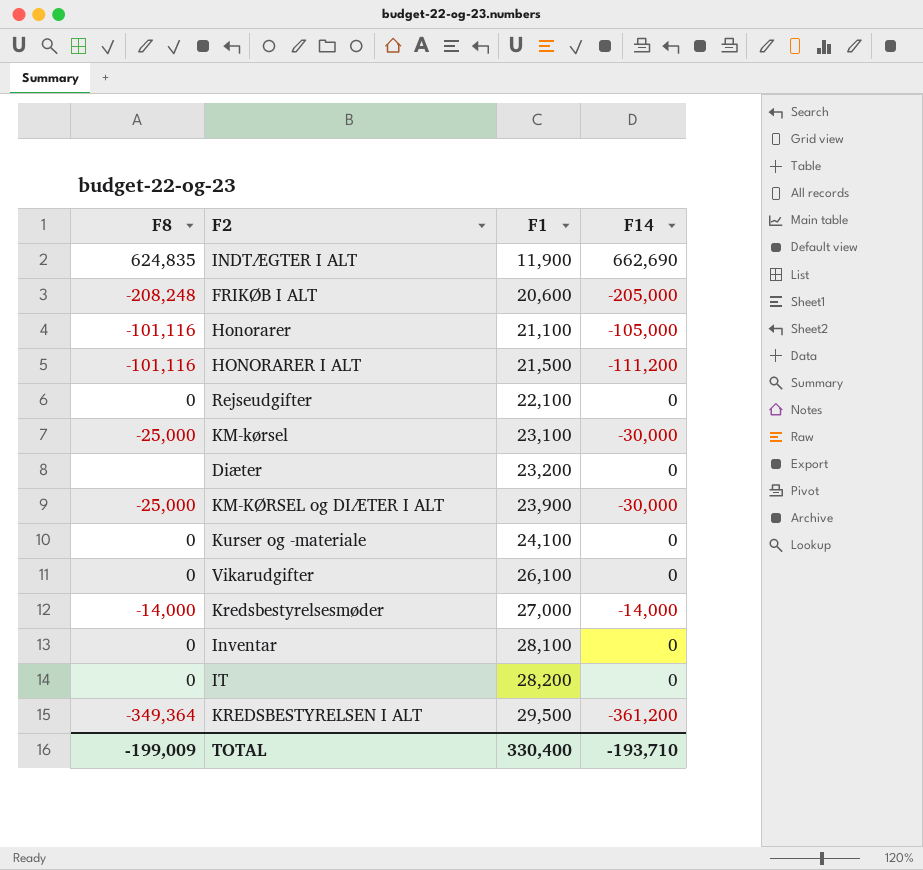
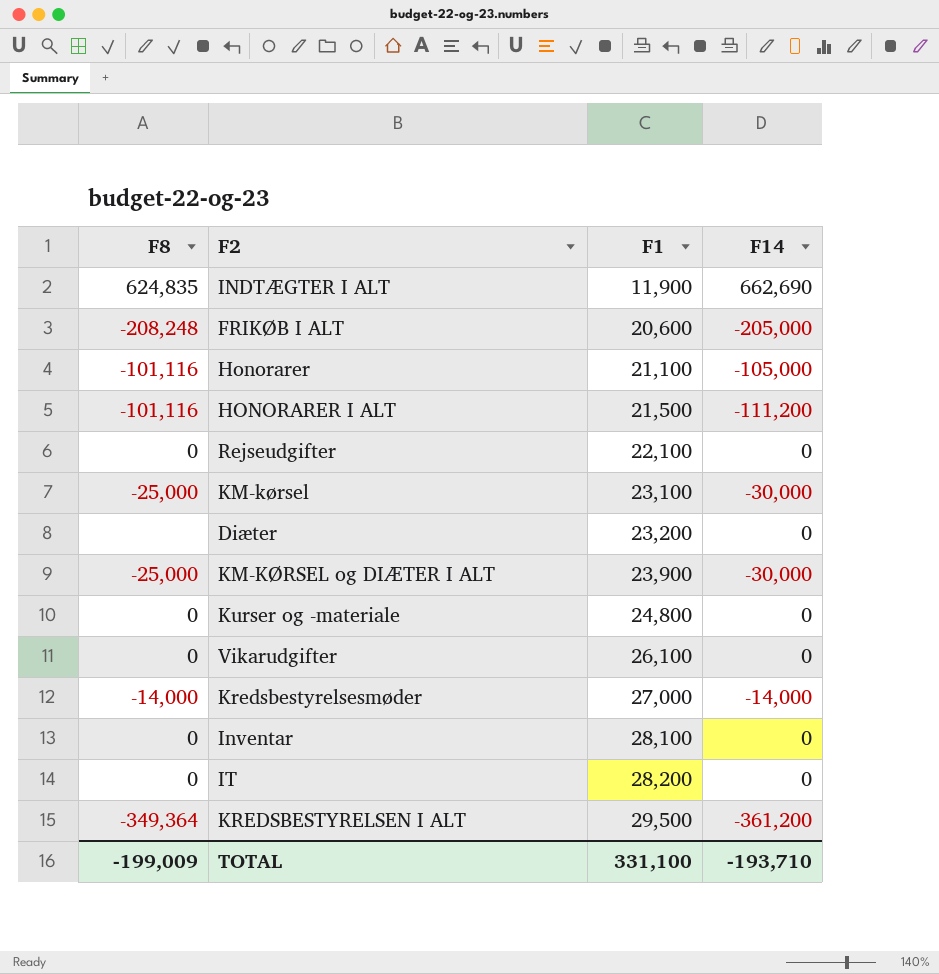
Kurser og -materiale | F1: 24,100 -> 24,800
TOTAL | F1: 330,400 -> 331,100

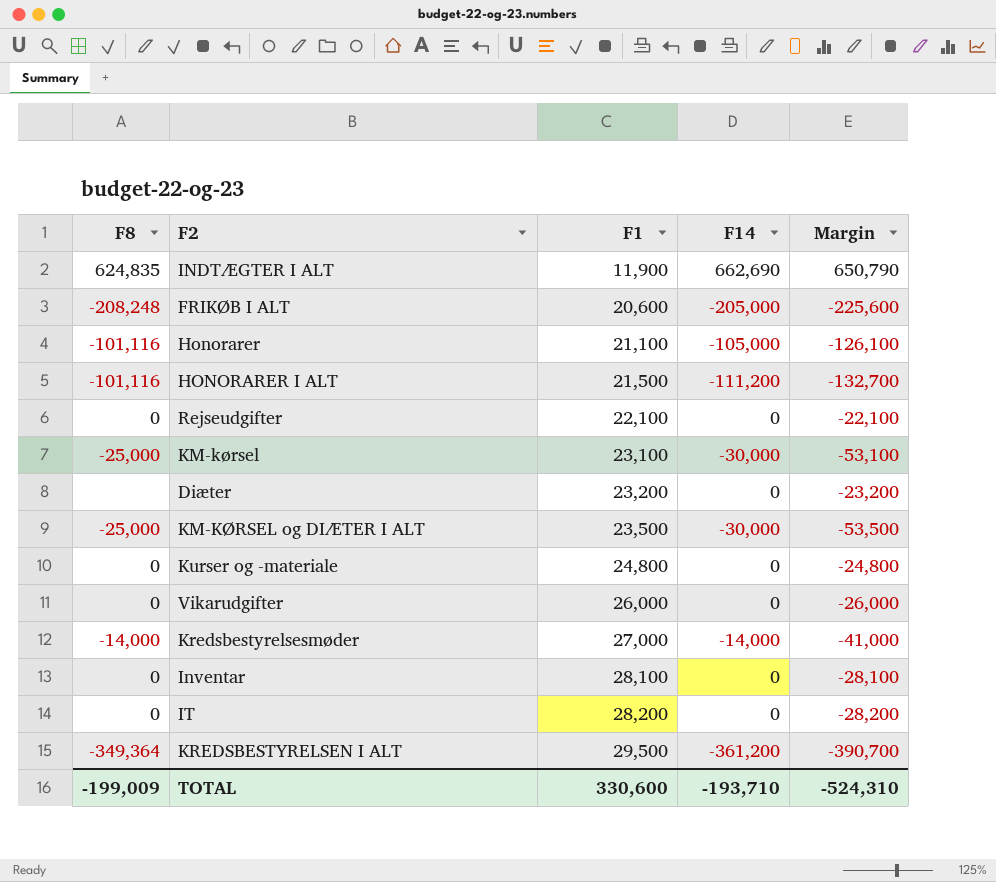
column Margin | formula: none -> [F14] - [F1]
KM-KØRSEL og DIÆTER I ALT | F1: 23,900 -> 23,500
Vikarudgifter | F1: 26,100 -> 26,000
TOTAL | F1: 331,100 -> 330,600

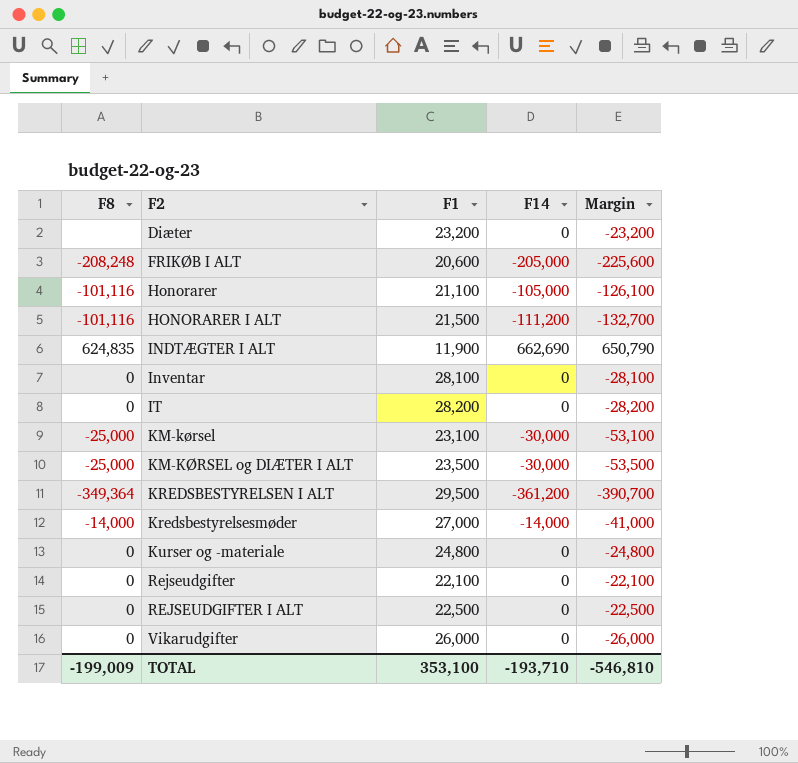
row order: F1 ascending -> F2 ascending
row REJSEUDGIFTER I ALT: none -> 0 | 22,500 | 0 | -22,500
TOTAL | F1: 330,600 -> 353,100
TOTAL | Margin: -524,310 -> -546,810

